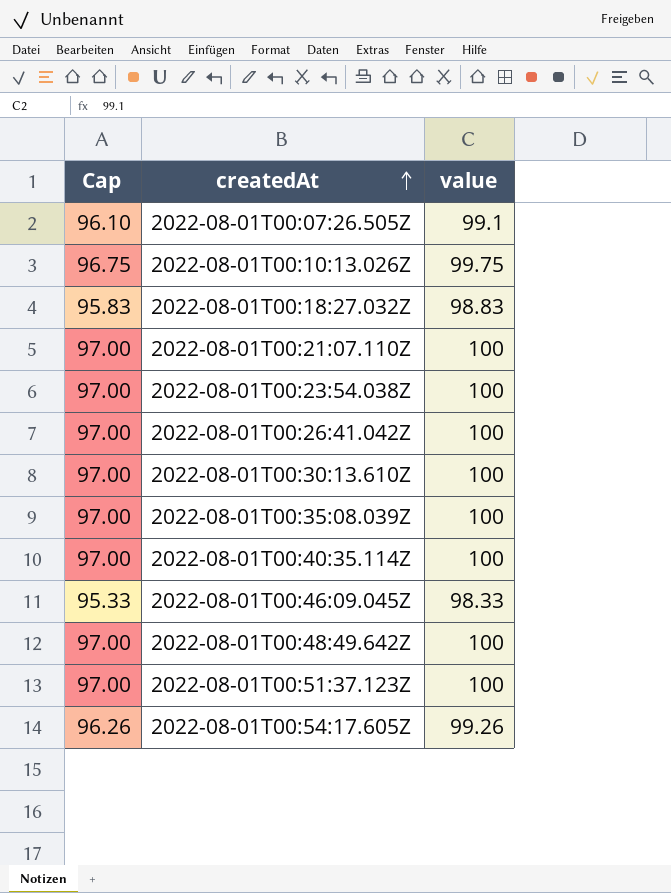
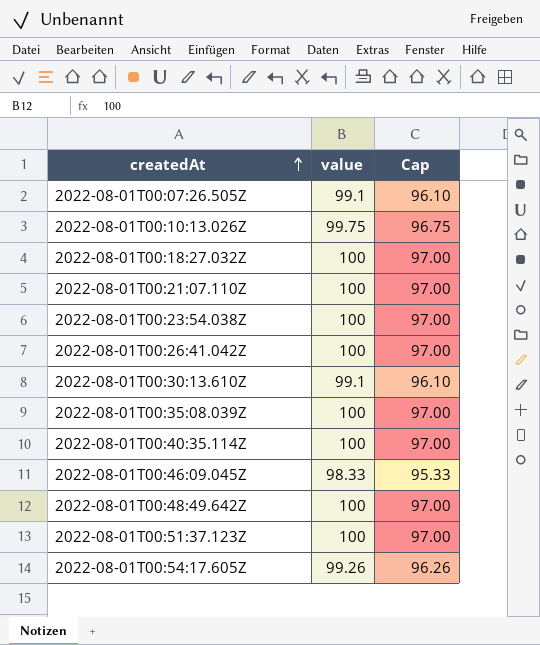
column Cap | position: 1 -> 3
2022-08-01T00:18:27.032Z | value: 98.83 -> 100
2022-08-01T00:18:27.032Z | Cap: 95.83 -> 97.00
2022-08-01T00:30:13.610Z | value: 100 -> 99.1
2022-08-01T00:30:13.610Z | Cap: 97.00 -> 96.10

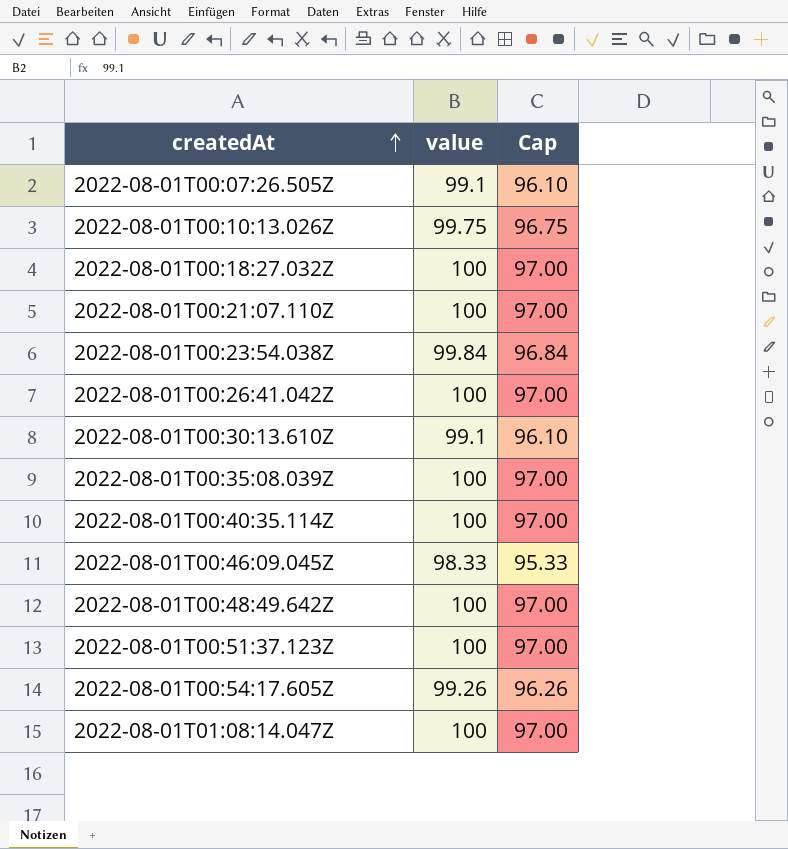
2022-08-01T00:23:54.038Z | value: 100 -> 99.84
2022-08-01T00:23:54.038Z | Cap: 97.00 -> 96.84
row 2022-08-01T01:08:14.047Z: none -> 100 | 97.00

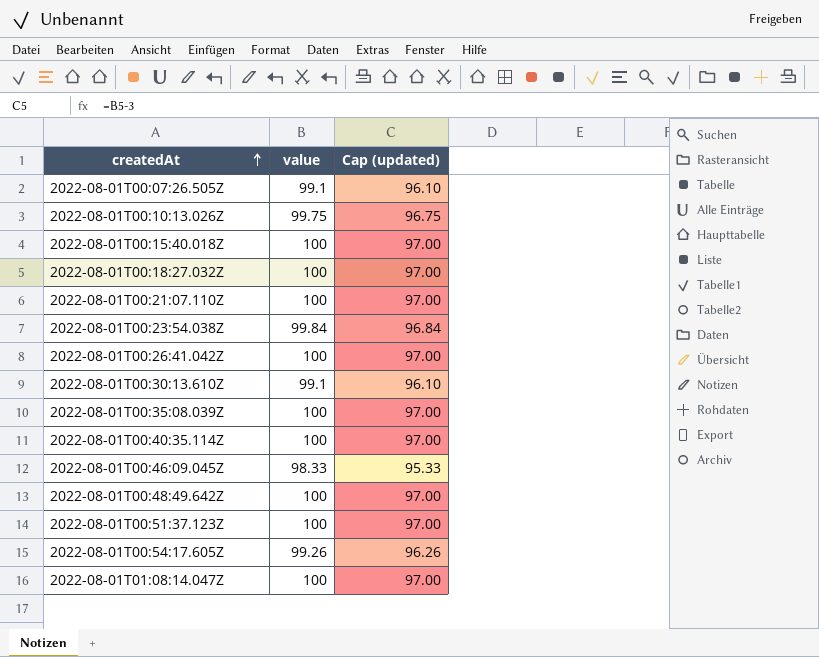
column name: Cap -> Cap (updated)
row 2022-08-01T00:15:40.018Z: none -> 100 | 97.00

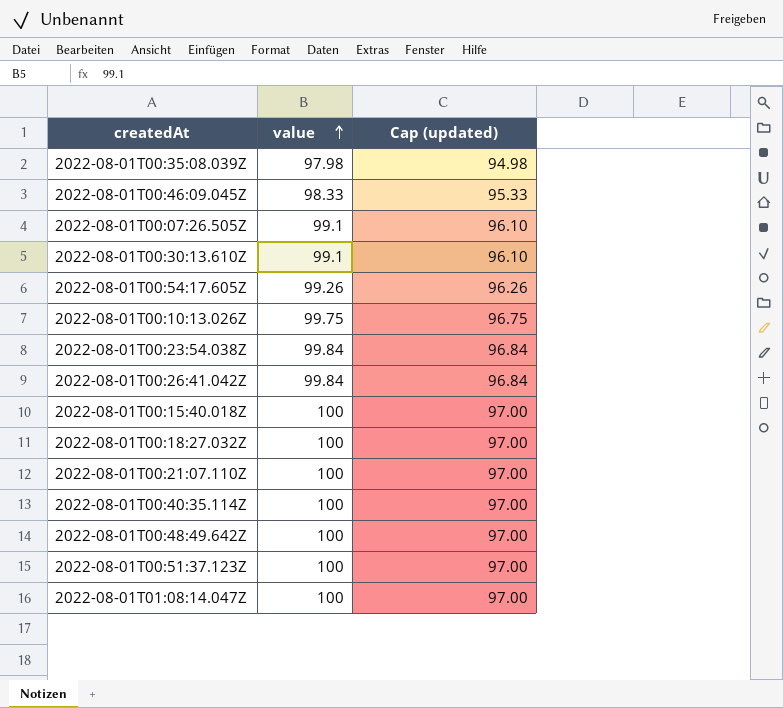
row order: createdAt ascending -> value ascending
2022-08-01T00:35:08.039Z | value: 100 -> 97.98
2022-08-01T00:35:08.039Z | Cap (updated): 97.00 -> 94.98
2022-08-01T00:26:41.042Z | value: 100 -> 99.84
2022-08-01T00:26:41.042Z | Cap (updated): 97.00 -> 96.84

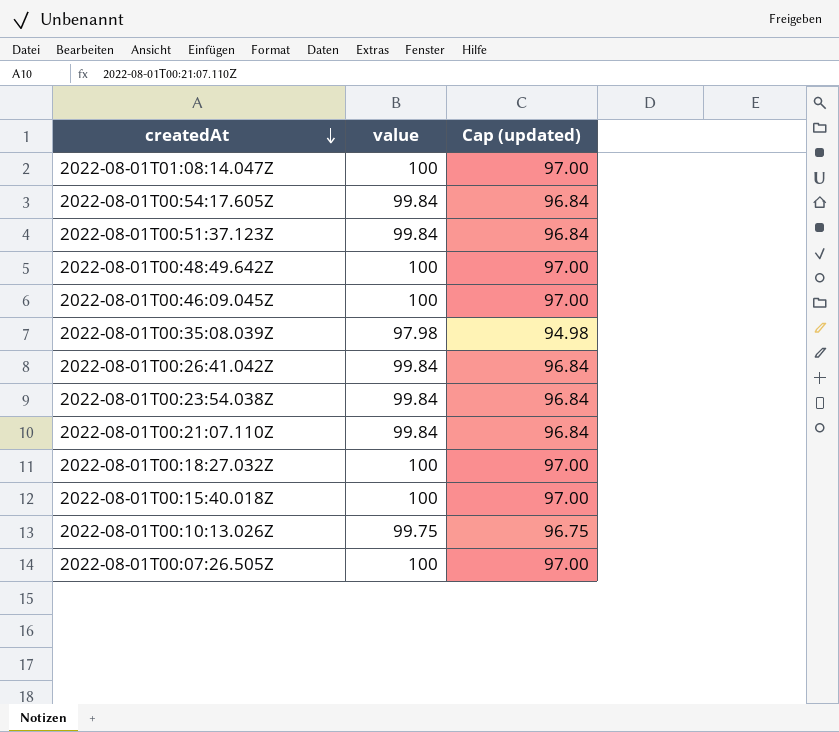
row order: value ascending -> createdAt descending
row 2022-08-01T00:30:13.610Z: 99.1 | 96.10 -> none
row 2022-08-01T00:40:35.114Z: 100 | 97.00 -> none
2022-08-01T00:54:17.605Z | value: 99.26 -> 99.84
2022-08-01T00:54:17.605Z | Cap (updated): 96.26 -> 96.84
2022-08-01T00:51:37.123Z | value: 100 -> 99.84
2022-08-01T00:51:37.123Z | Cap (updated): 97.00 -> 96.84
2022-08-01T00:46:09.045Z | value: 98.33 -> 100
2022-08-01T00:46:09.045Z | Cap (updated): 95.33 -> 97.00
2022-08-01T00:21:07.110Z | value: 100 -> 99.84
2022-08-01T00:21:07.110Z | Cap (updated): 97.00 -> 96.84
2022-08-01T00:07:26.505Z | value: 99.1 -> 100
2022-08-01T00:07:26.505Z | Cap (updated): 96.10 -> 97.00

